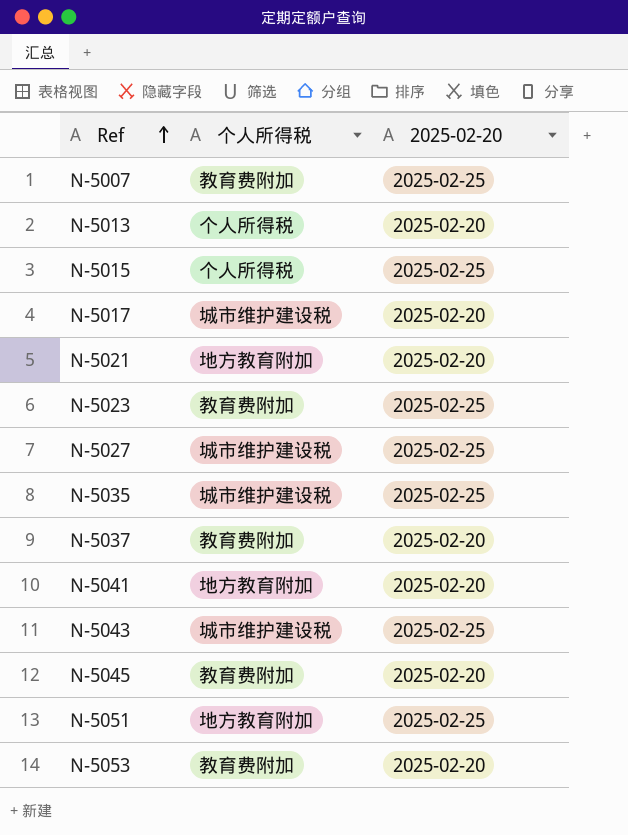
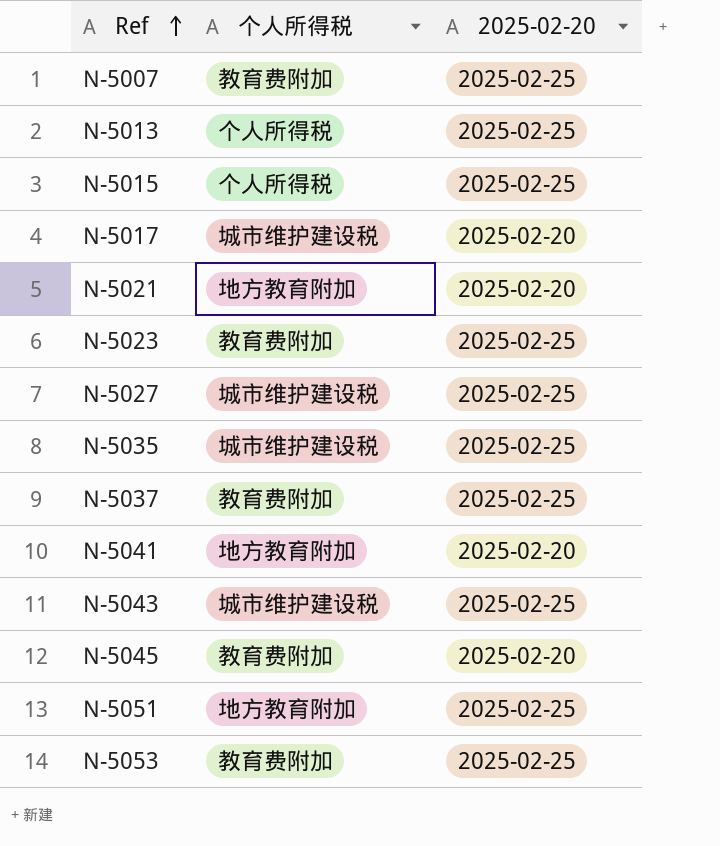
N-5013 | 2025-02-20: 2025-02-20 -> 2025-02-25
N-5037 | 2025-02-20: 2025-02-20 -> 2025-02-25
N-5053 | 2025-02-20: 2025-02-20 -> 2025-02-25

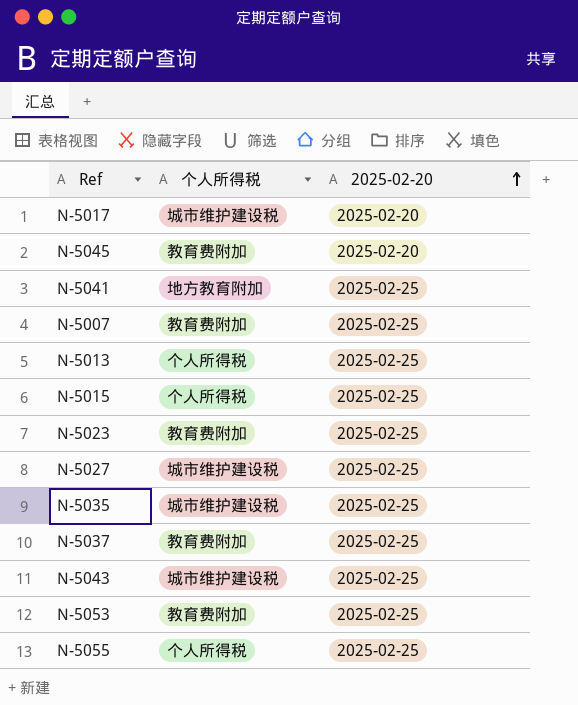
row order: Ref ascending -> 2025-02-20 ascending
row N-5021: 地方教育附加 | 2025-02-20 -> none
row N-5051: 地方教育附加 | 2025-02-25 -> none
N-5041 | 2025-02-20: 2025-02-20 -> 2025-02-25
row N-5055: none -> 个人所得税 | 2025-02-25

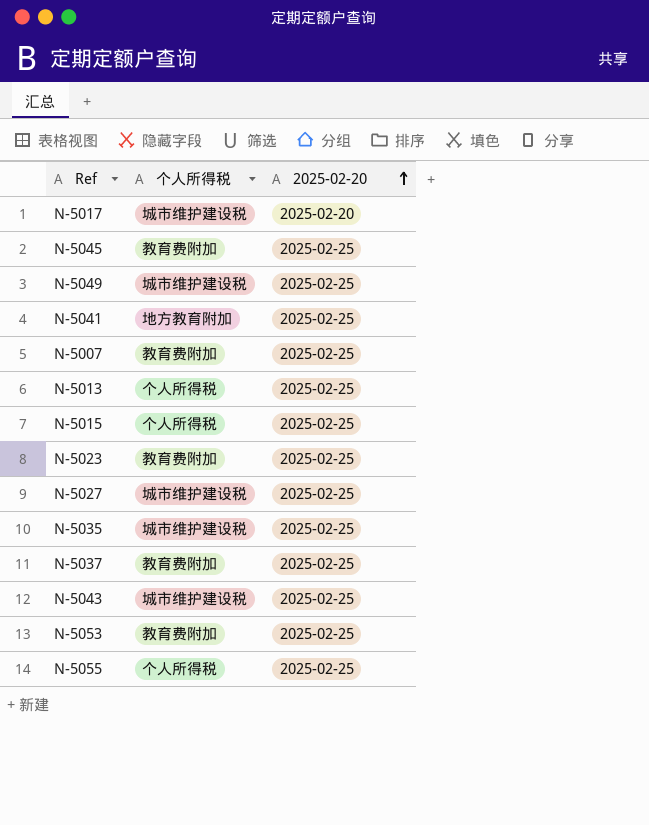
N-5045 | 2025-02-20: 2025-02-20 -> 2025-02-25
row N-5049: none -> 城市维护建设税 | 2025-02-25

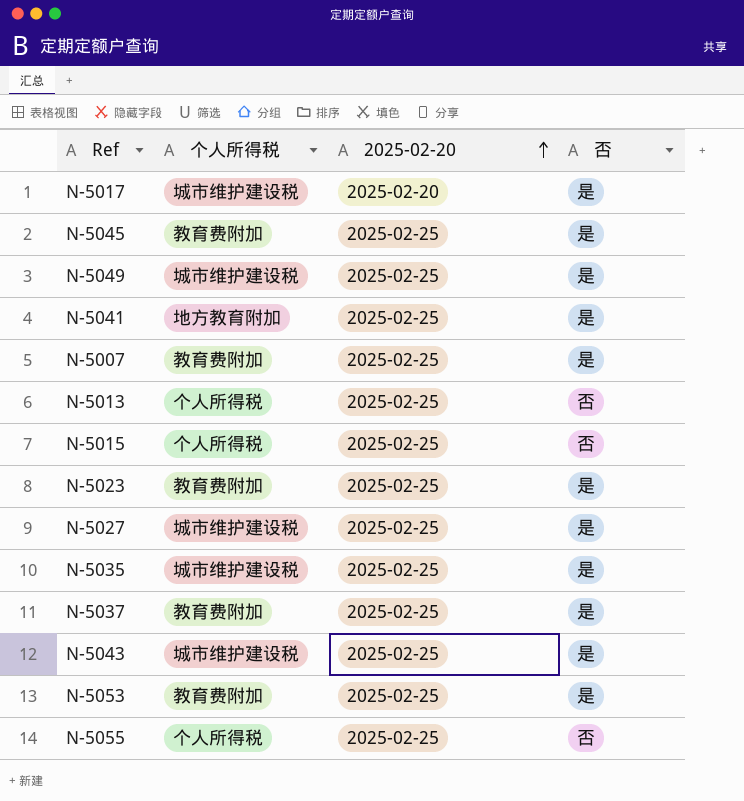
column 否 | position: none -> 4

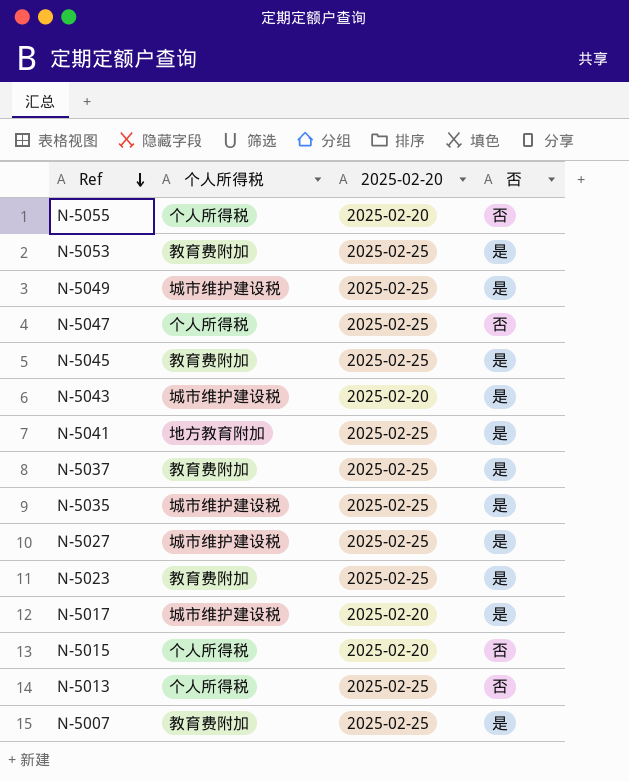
row order: 2025-02-20 ascending -> Ref descending
N-5055 | 2025-02-20: 2025-02-25 -> 2025-02-20
row N-5047: none -> 个人所得税 | 2025-02-25 | 否
N-5043 | 2025-02-20: 2025-02-25 -> 2025-02-20
N-5015 | 2025-02-20: 2025-02-25 -> 2025-02-20

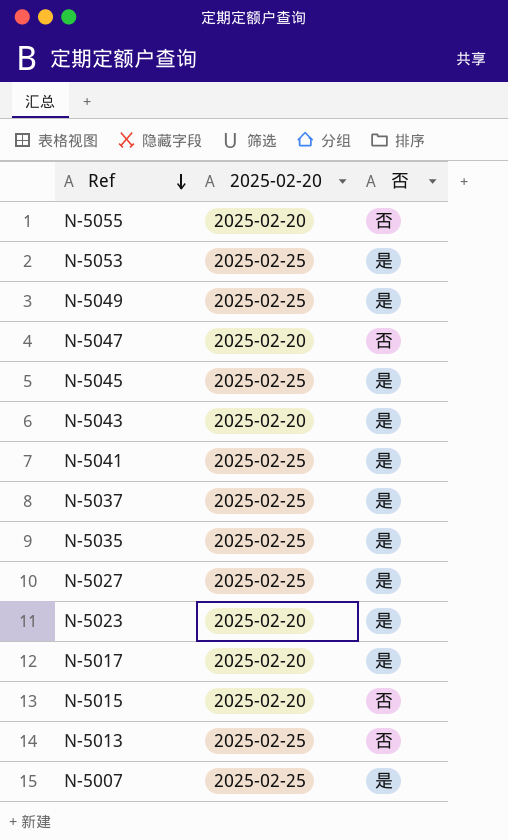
column 个人所得税 | position: 2 -> none
N-5047 | 2025-02-20: 2025-02-25 -> 2025-02-20
N-5023 | 2025-02-20: 2025-02-25 -> 2025-02-20

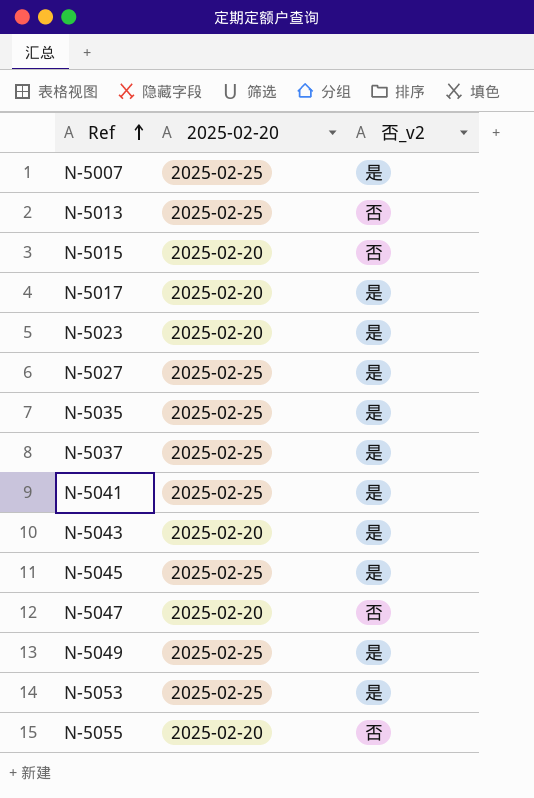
row order: Ref descending -> Ref ascending
column name: 否 -> 否_v2

